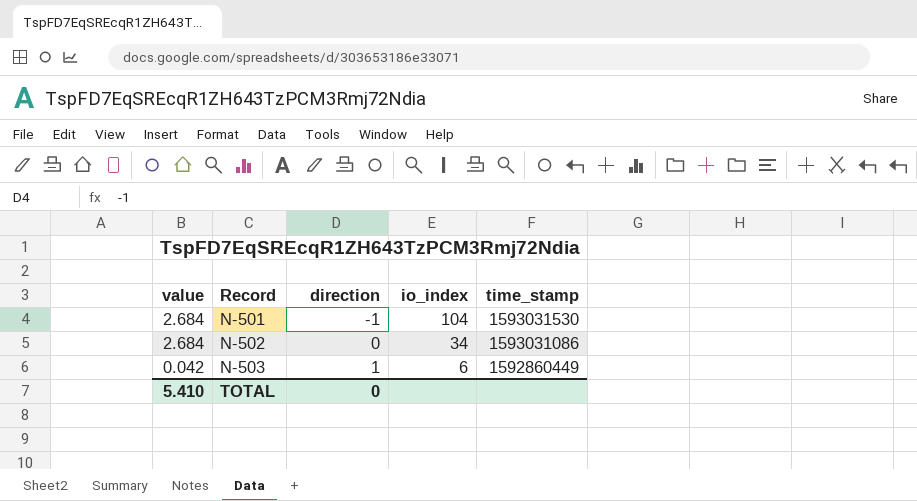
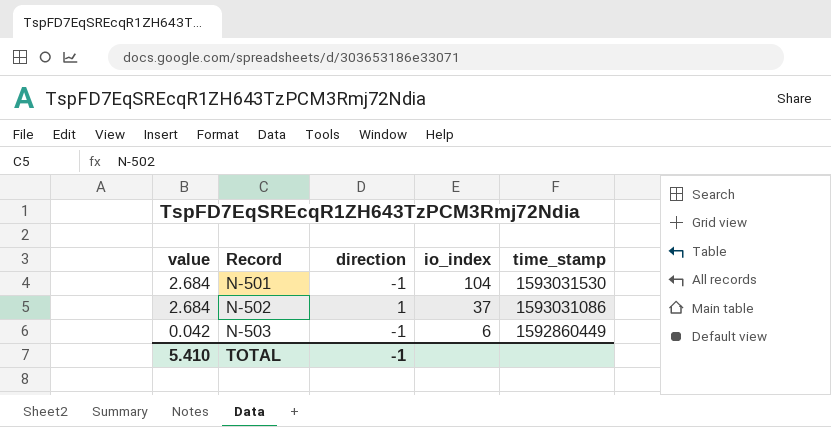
N-502 | direction: 0 -> 1
N-502 | io_index: 34 -> 37
N-503 | direction: 1 -> -1
TOTAL | direction: 0 -> -1

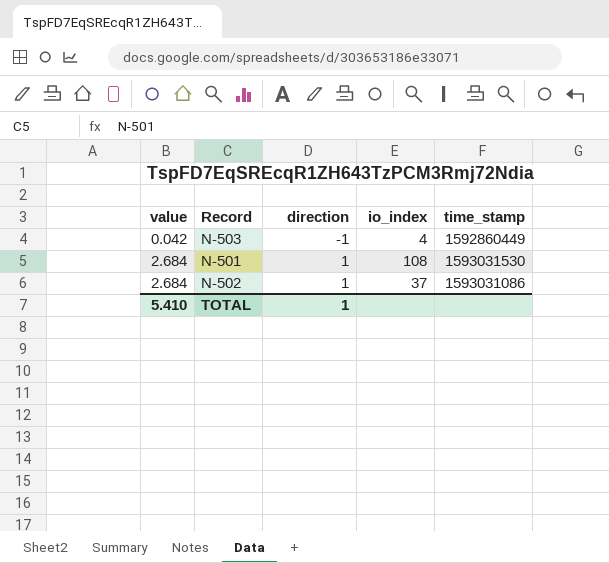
row order: value descending -> value ascending
N-503 | io_index: 6 -> 4
N-501 | direction: -1 -> 1
N-501 | io_index: 104 -> 108
TOTAL | direction: -1 -> 1

